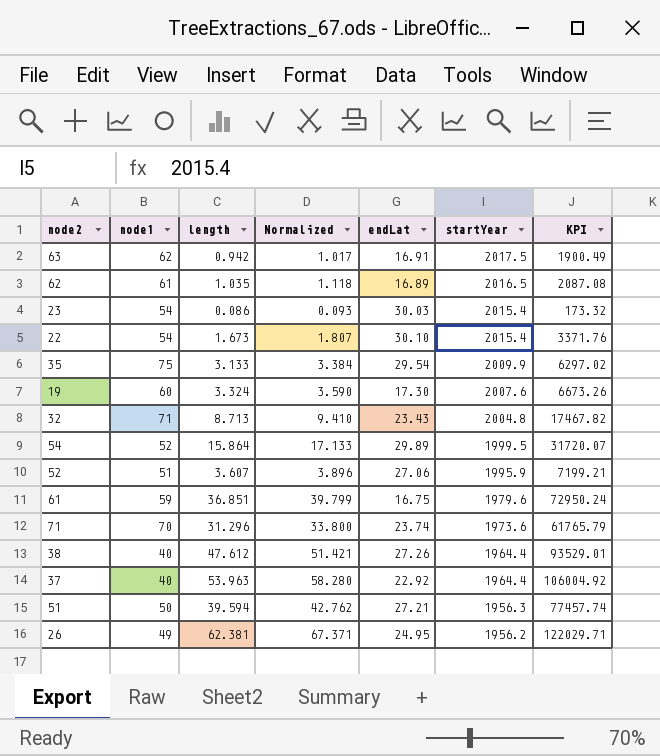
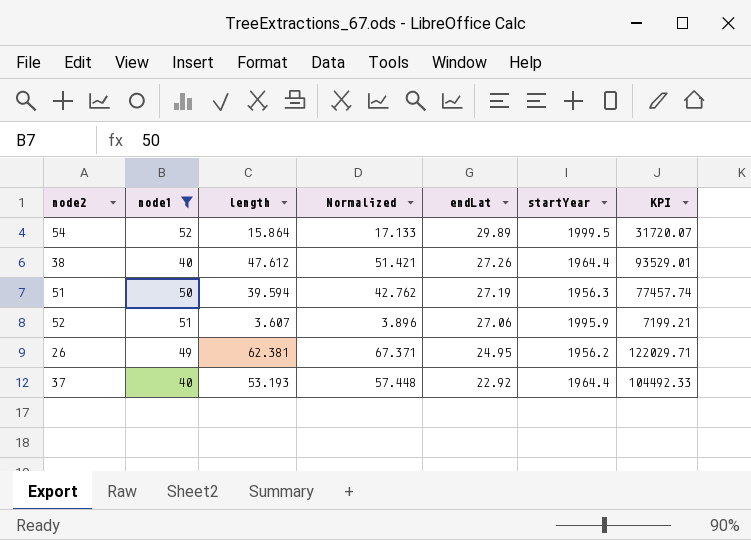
filter: none -> node1 <= 52
row order: startYear descending -> endLat descending
51 | endLat: 27.21 -> 27.19
37 | length: 53.963 -> 53.193
37 | Normalized: 58.280 -> 57.448
37 | KPI: 106004.92 -> 104492.33

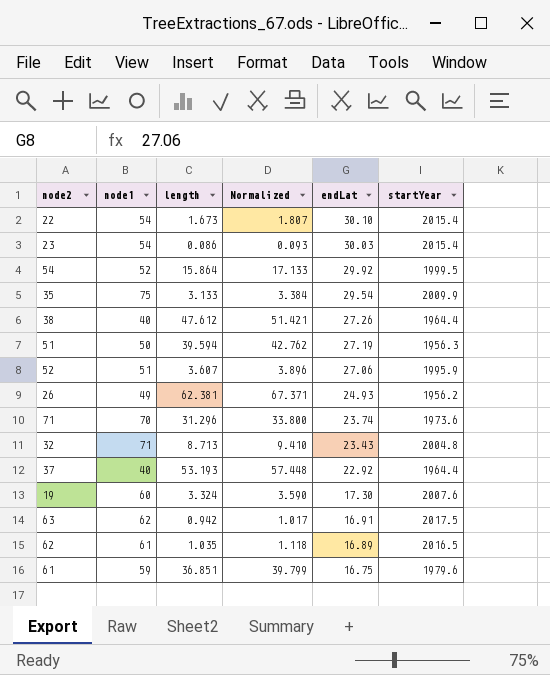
filter: node1 <= 52 -> none
column KPI | formula: [length] * [startYear] -> none
54 | endLat: 29.89 -> 29.92
26 | endLat: 24.95 -> 24.93

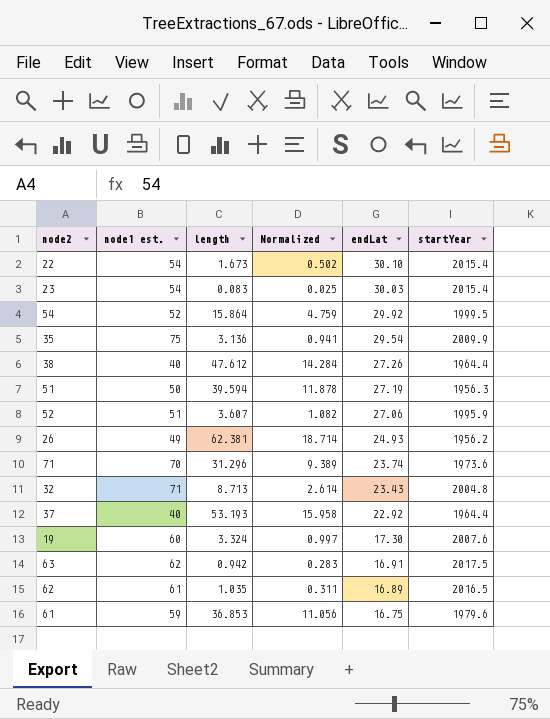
column name: node1 -> node1 est.
column Normalized | formula: [length] * 1.08 -> [length] * 0.3
23 | length: 0.086 -> 0.083
35 | length: 3.133 -> 3.136
61 | length: 36.851 -> 36.853

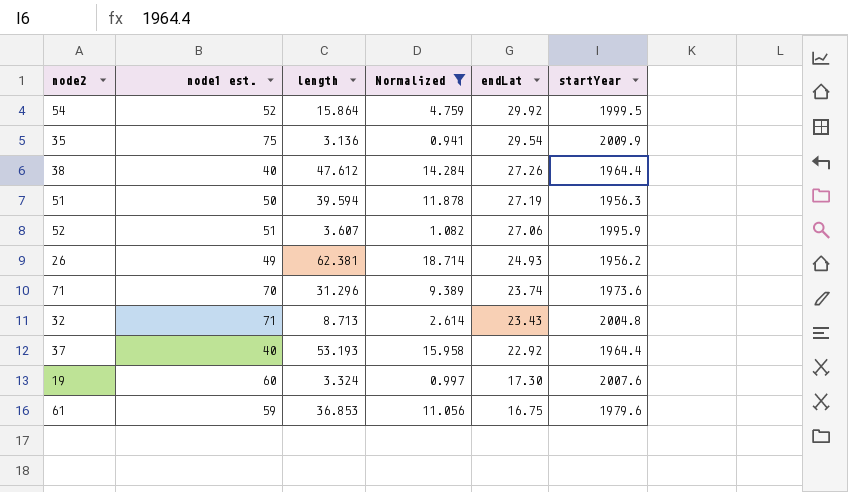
filter: none -> Normalized >= 0.941

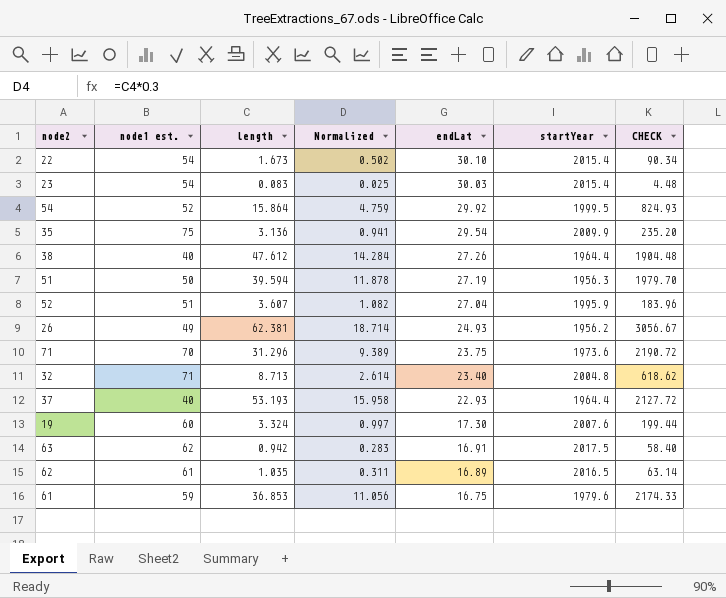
filter: Normalized >= 0.941 -> none
column CHECK | formula: none -> [node1 est.] * [length]
52 | endLat: 27.06 -> 27.04
71 | endLat: 23.74 -> 23.75
32 | endLat: 23.43 -> 23.40
37 | endLat: 22.92 -> 22.93

